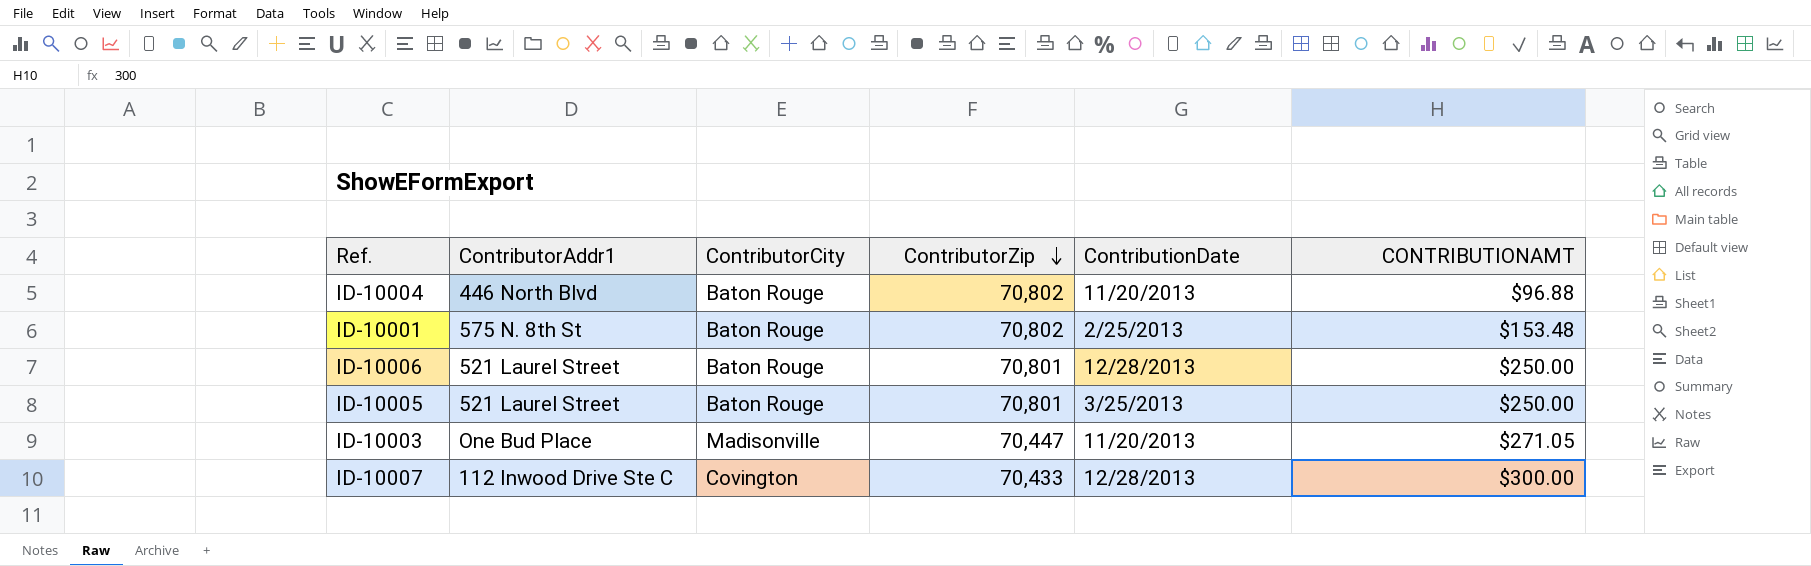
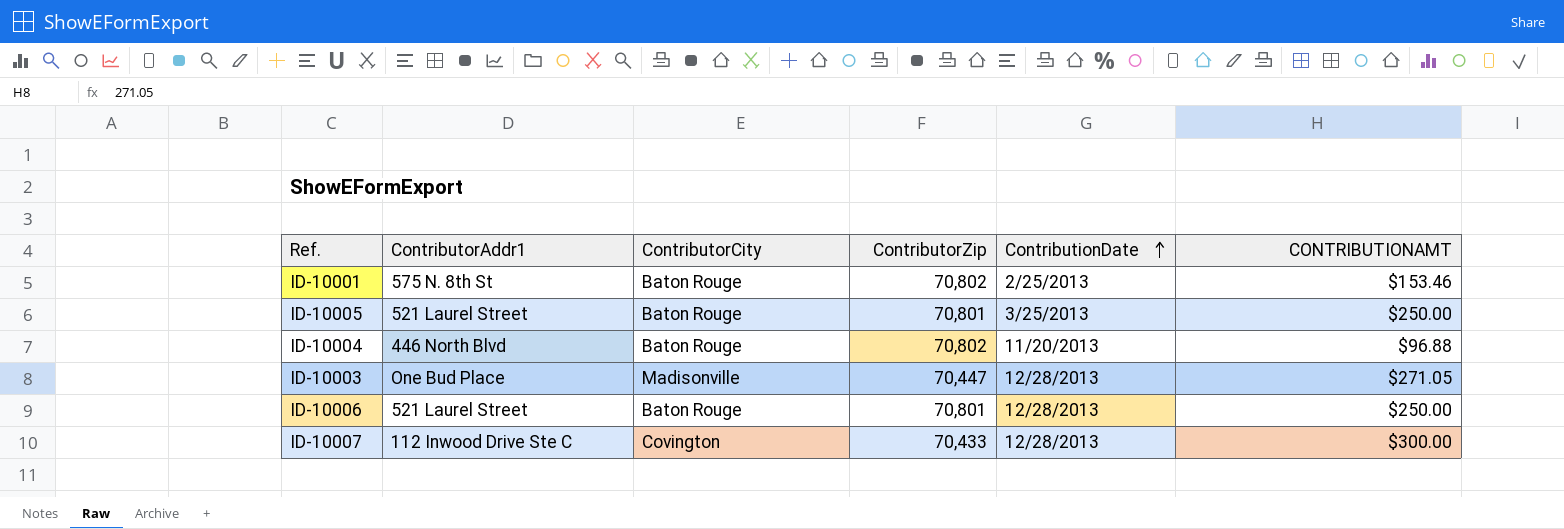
row order: ContributorZip descending -> ContributionDate ascending
ID-10001 | CONTRIBUTIONAMT: $153.48 -> $153.46
ID-10003 | ContributionDate: 11/20/2013 -> 12/28/2013

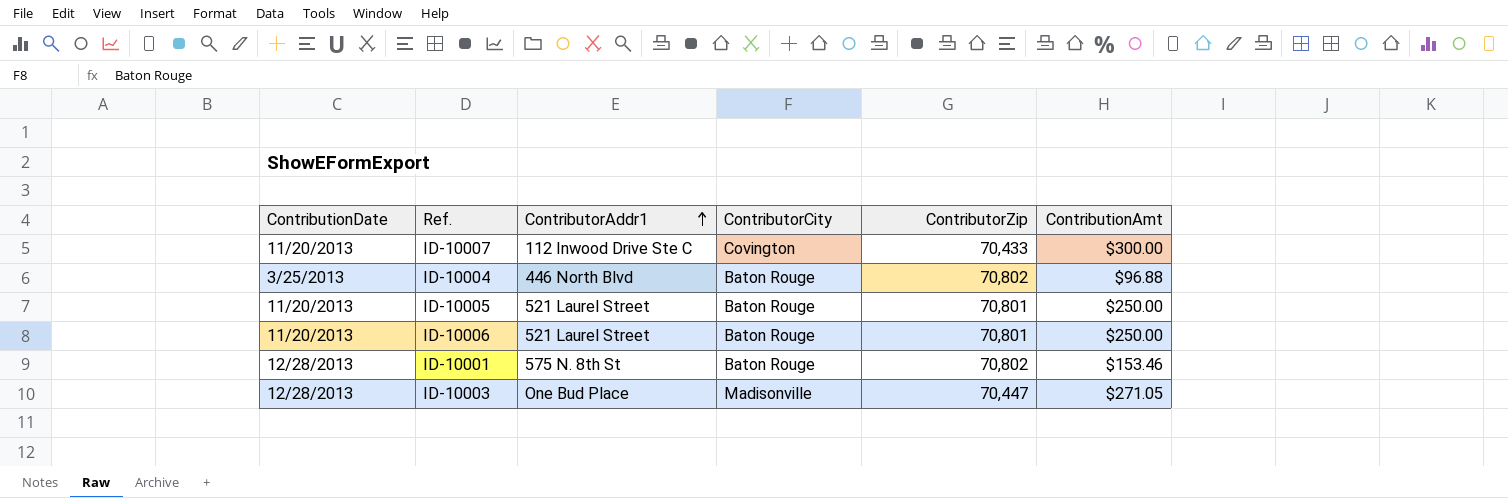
row order: ContributionDate ascending -> ContributorAddr1 ascending
column ContributionDate | position: 5 -> 1
column name: CONTRIBUTIONAMT -> ContributionAmt
ID-10007 | ContributionDate: 12/28/2013 -> 11/20/2013
ID-10004 | ContributionDate: 11/20/2013 -> 3/25/2013
ID-10005 | ContributionDate: 3/25/2013 -> 11/20/2013
ID-10006 | ContributionDate: 12/28/2013 -> 11/20/2013
ID-10001 | ContributionDate: 2/25/2013 -> 12/28/2013

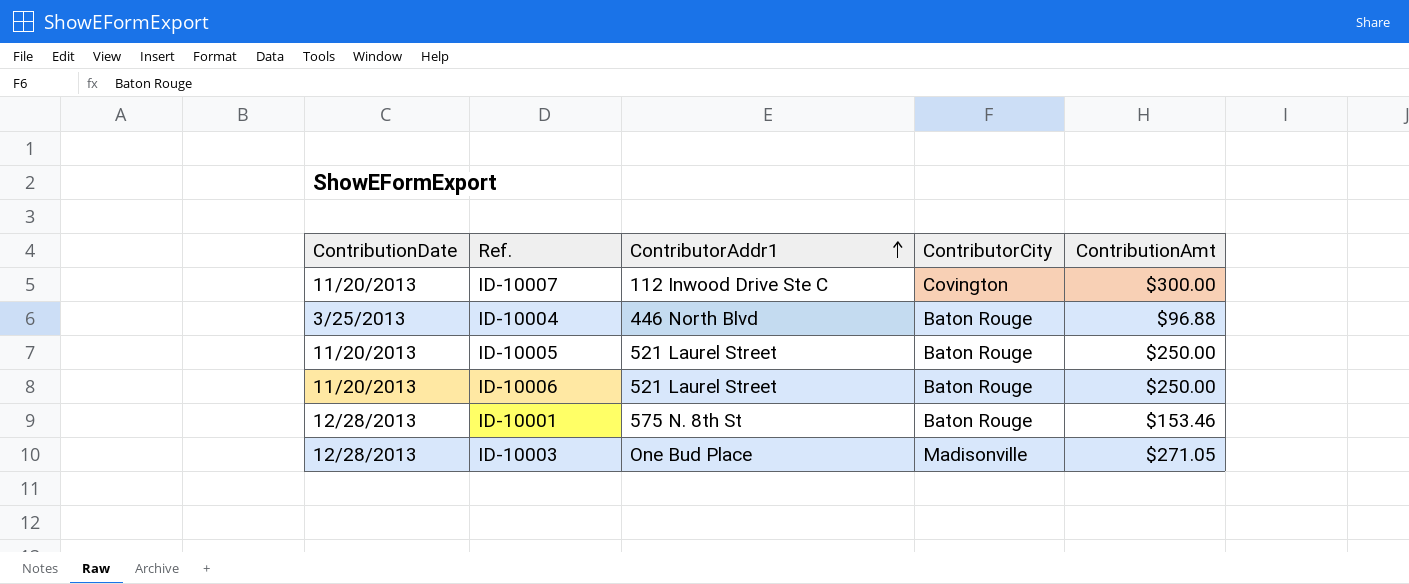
column ContributorZip | position: 5 -> none

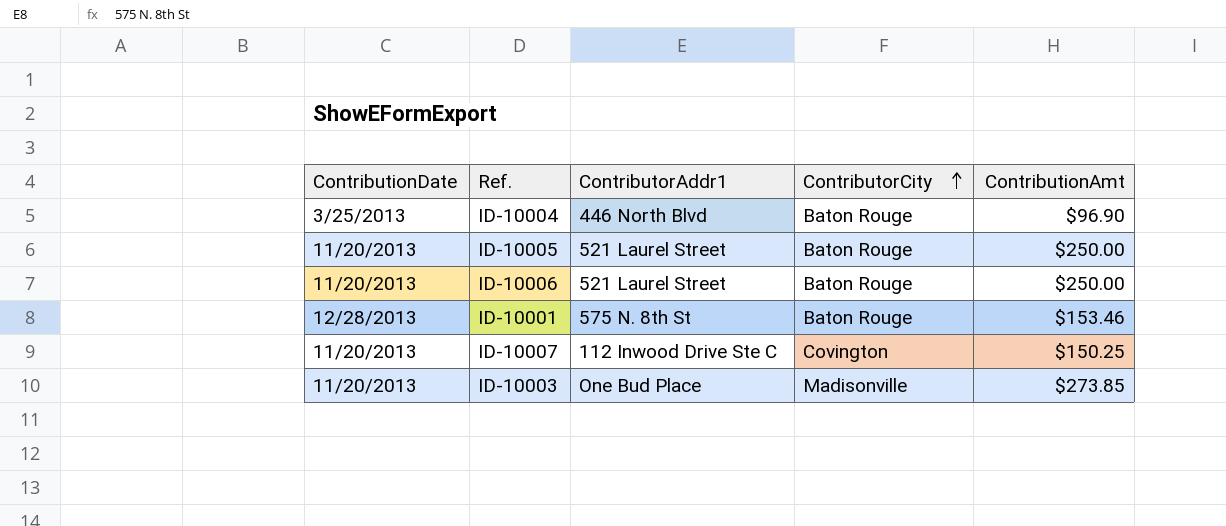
row order: ContributorAddr1 ascending -> ContributorCity ascending
ID-10004 | ContributionAmt: $96.88 -> $96.90
ID-10007 | ContributionAmt: $300.00 -> $150.25
ID-10003 | ContributionDate: 12/28/2013 -> 11/20/2013
ID-10003 | ContributionAmt: $271.05 -> $273.85

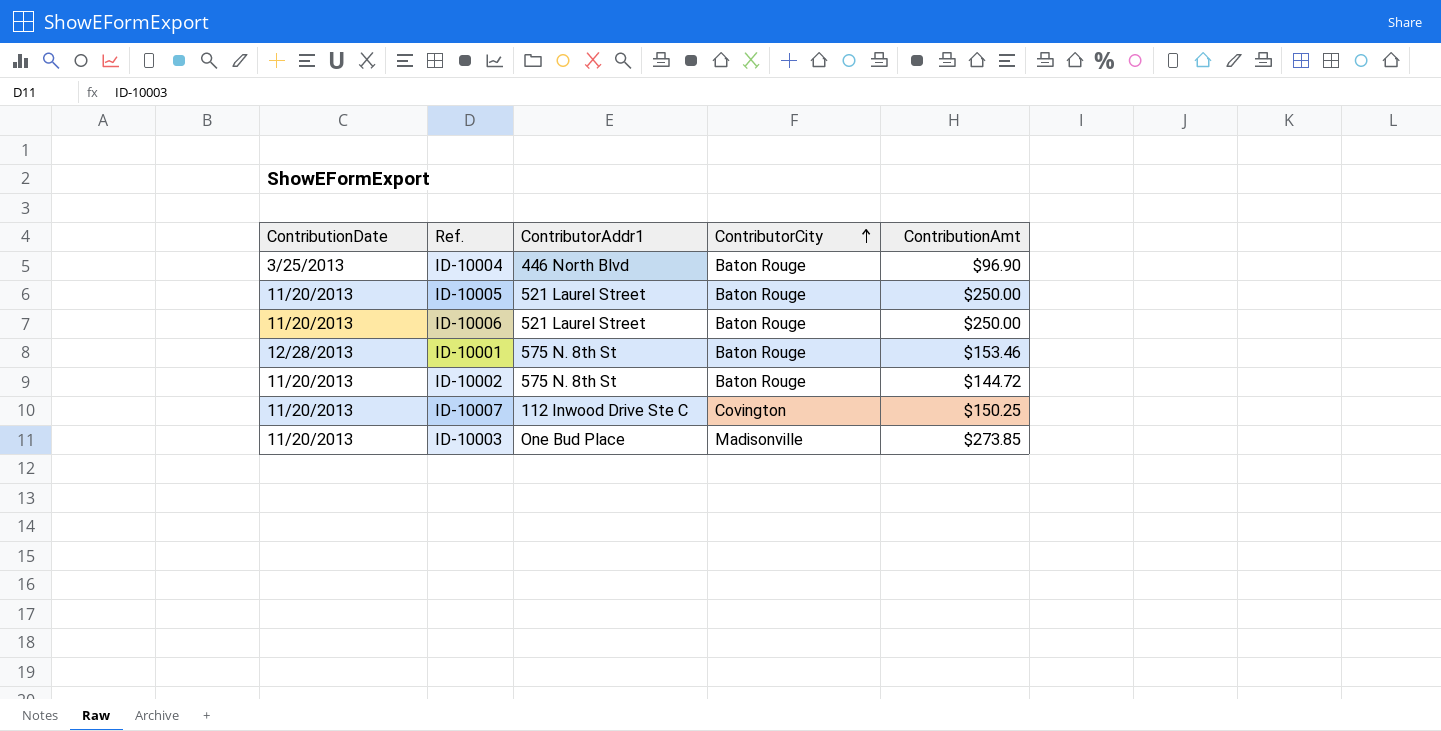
row ID-10002: none -> 11/20/2013 | 575 N. 8th St | Baton Rouge | $144.72

